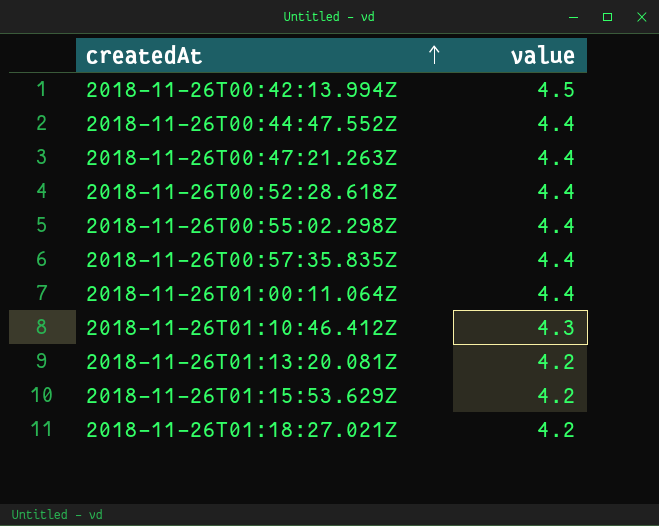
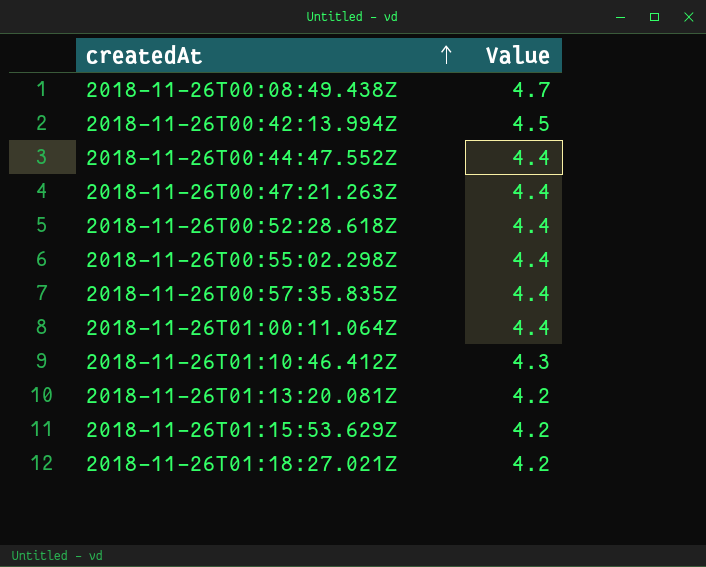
column name: value -> Value
row 2018-11-26T00:08:49.438Z: none -> 4.7

